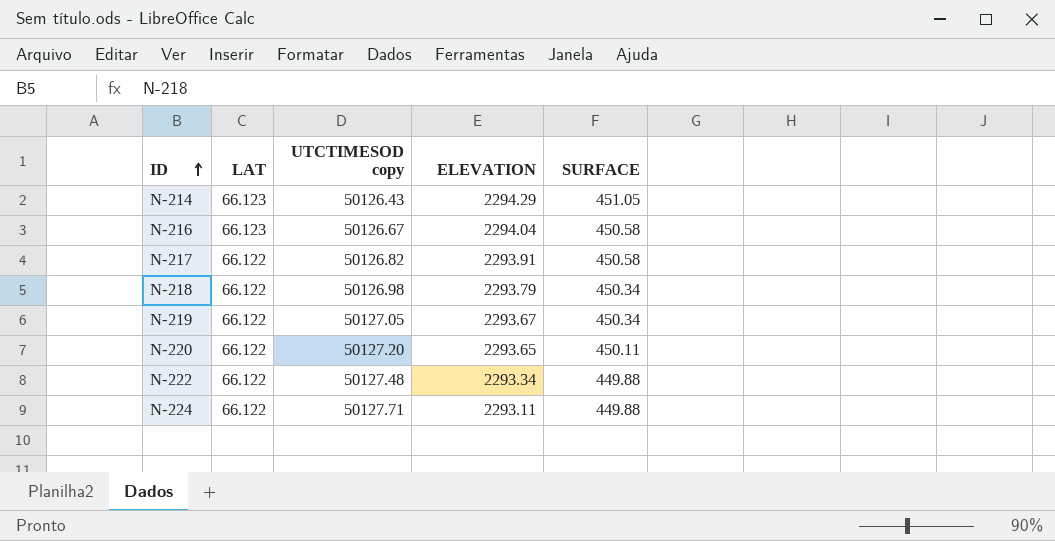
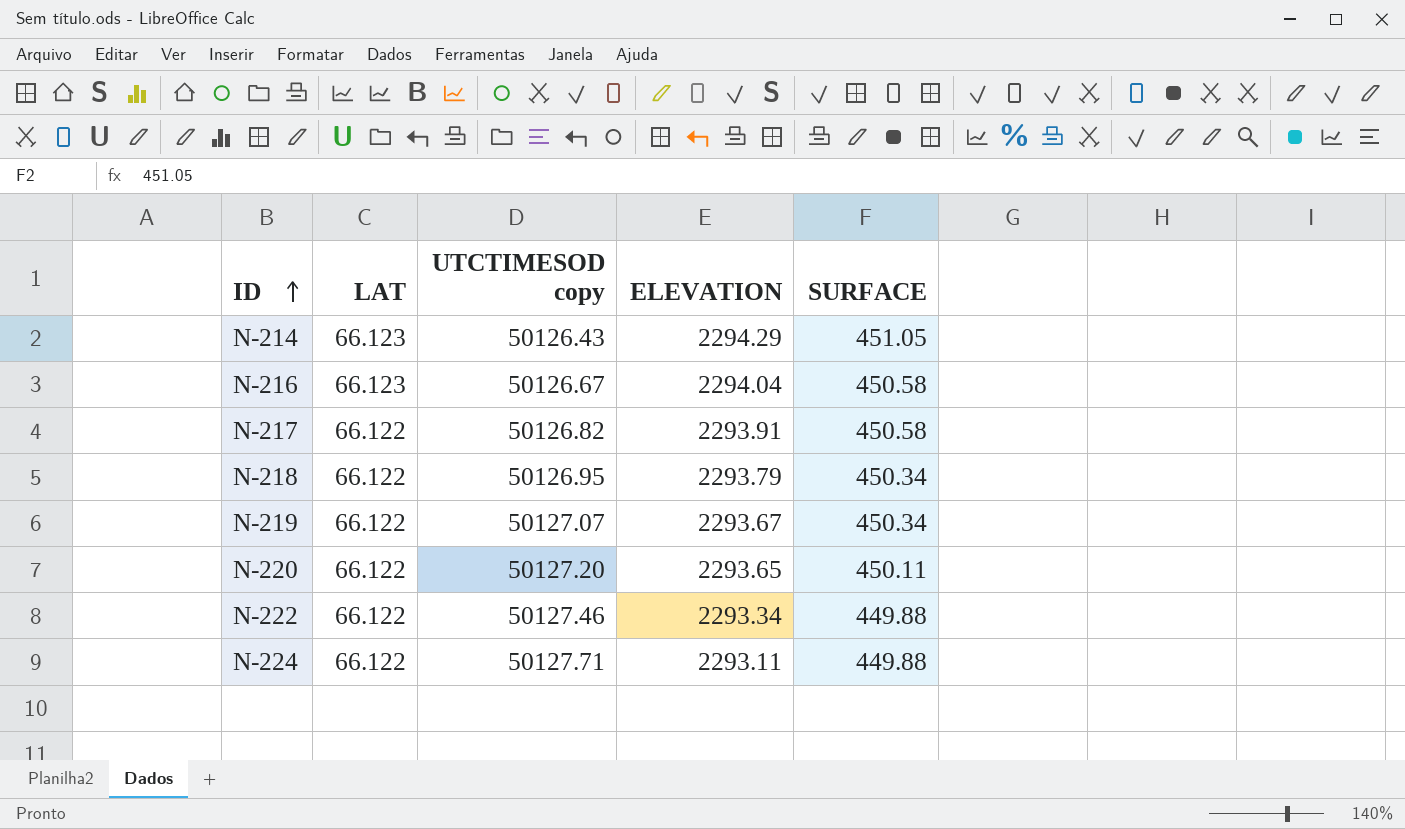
N-218 | UTCTIMESOD copy: 50126.98 -> 50126.95
N-219 | UTCTIMESOD copy: 50127.05 -> 50127.07
N-222 | UTCTIMESOD copy: 50127.48 -> 50127.46

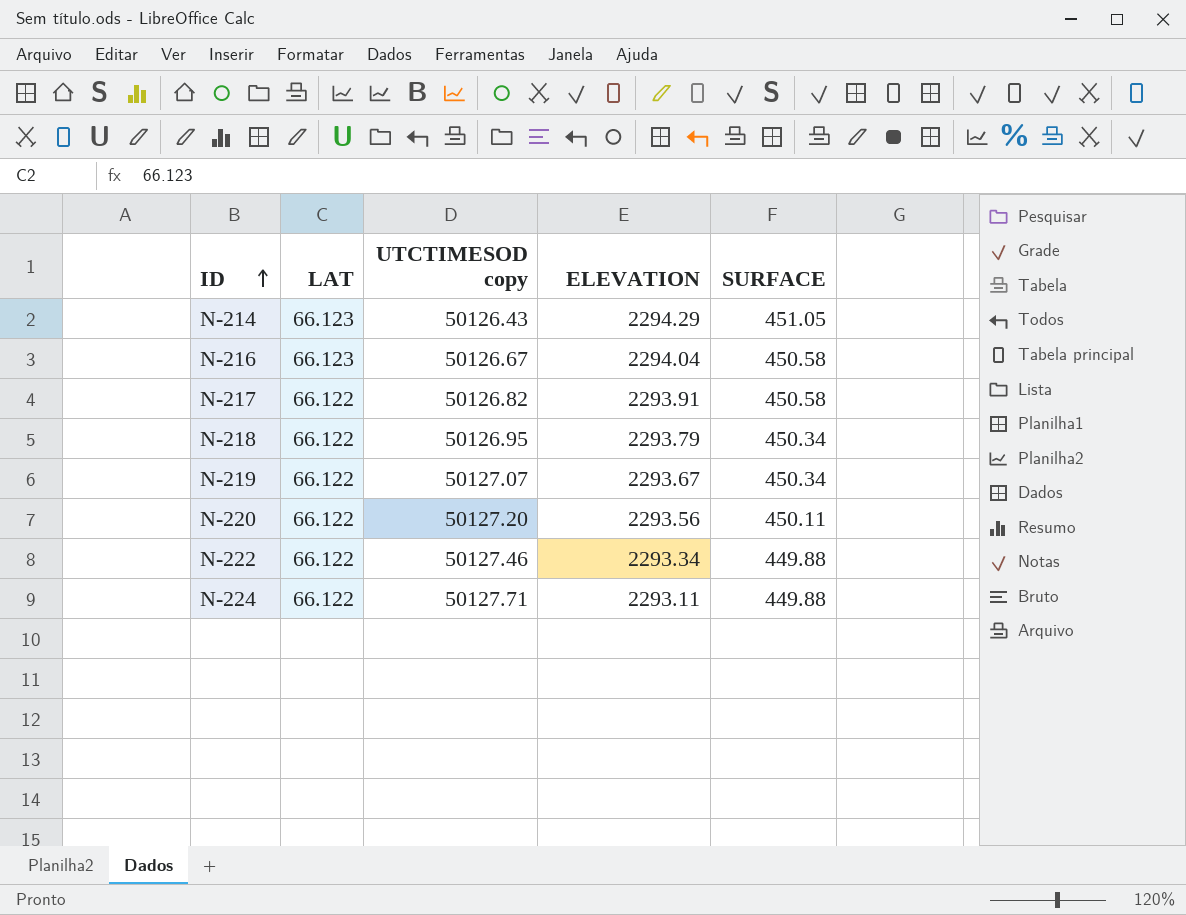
N-220 | ELEVATION: 2293.65 -> 2293.56

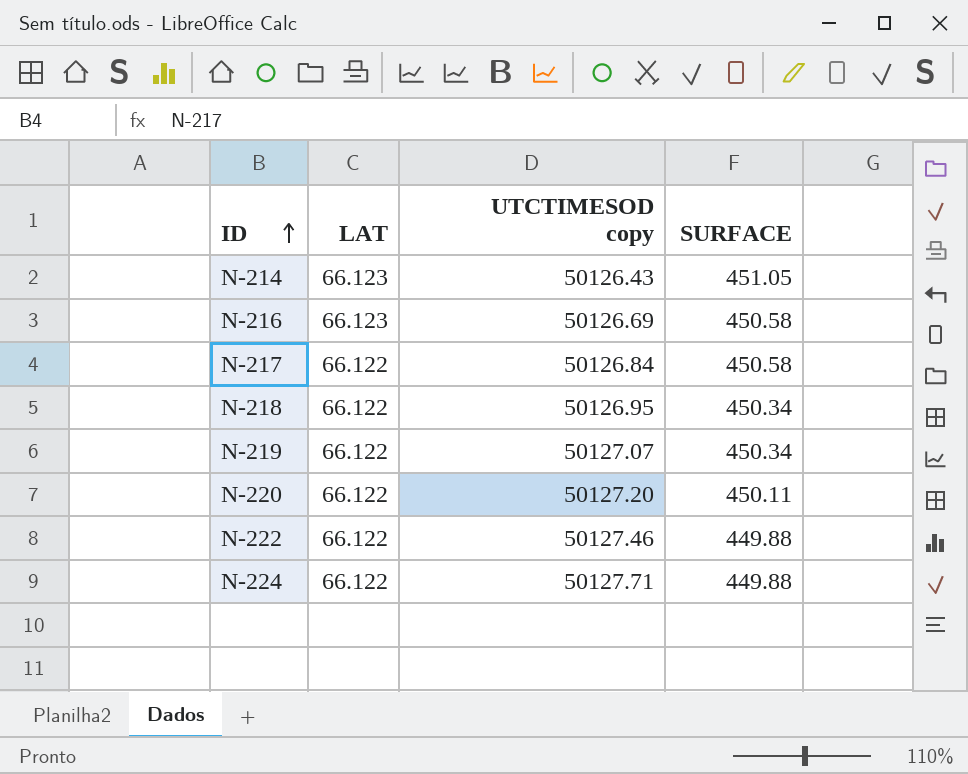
column ELEVATION | position: 4 -> none
N-216 | UTCTIMESOD copy: 50126.67 -> 50126.69
N-217 | UTCTIMESOD copy: 50126.82 -> 50126.84

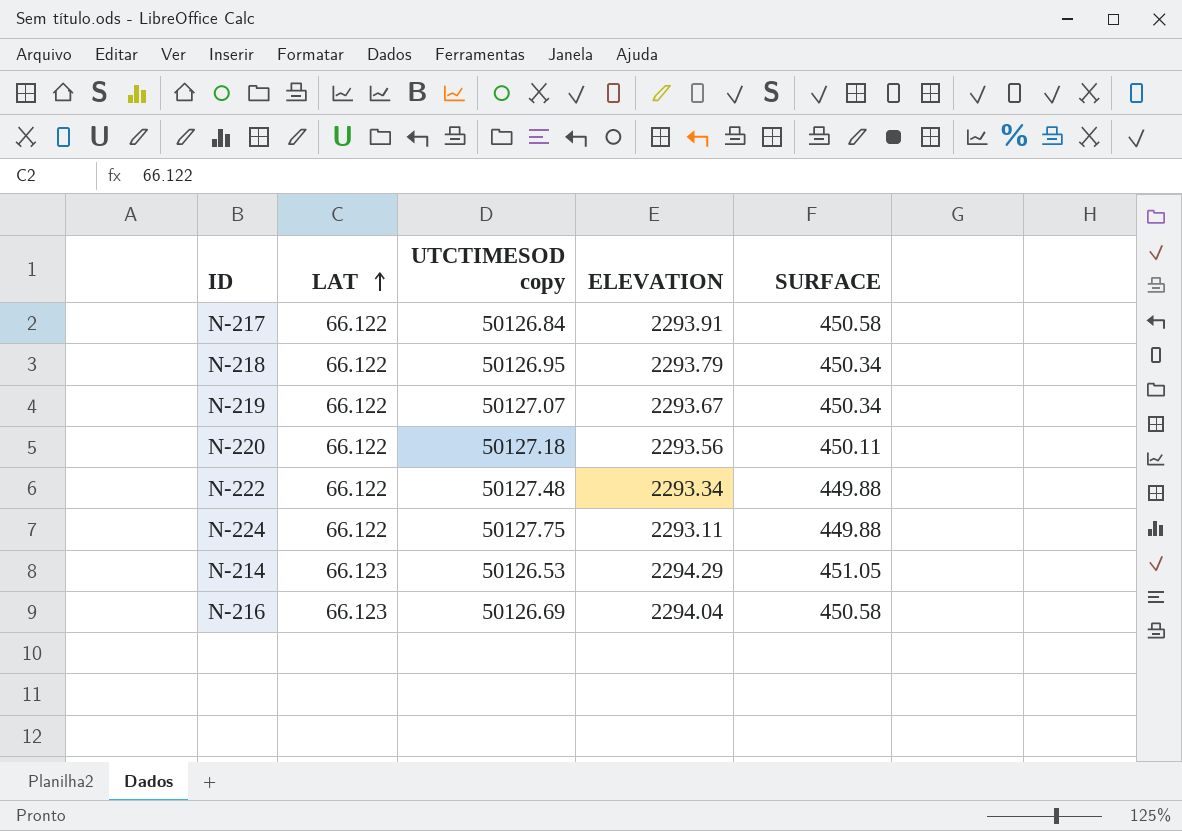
row order: ID ascending -> LAT ascending
column ELEVATION | position: none -> 4
N-220 | UTCTIMESOD copy: 50127.20 -> 50127.18
N-222 | UTCTIMESOD copy: 50127.46 -> 50127.48
N-224 | UTCTIMESOD copy: 50127.71 -> 50127.75
N-214 | UTCTIMESOD copy: 50126.43 -> 50126.53

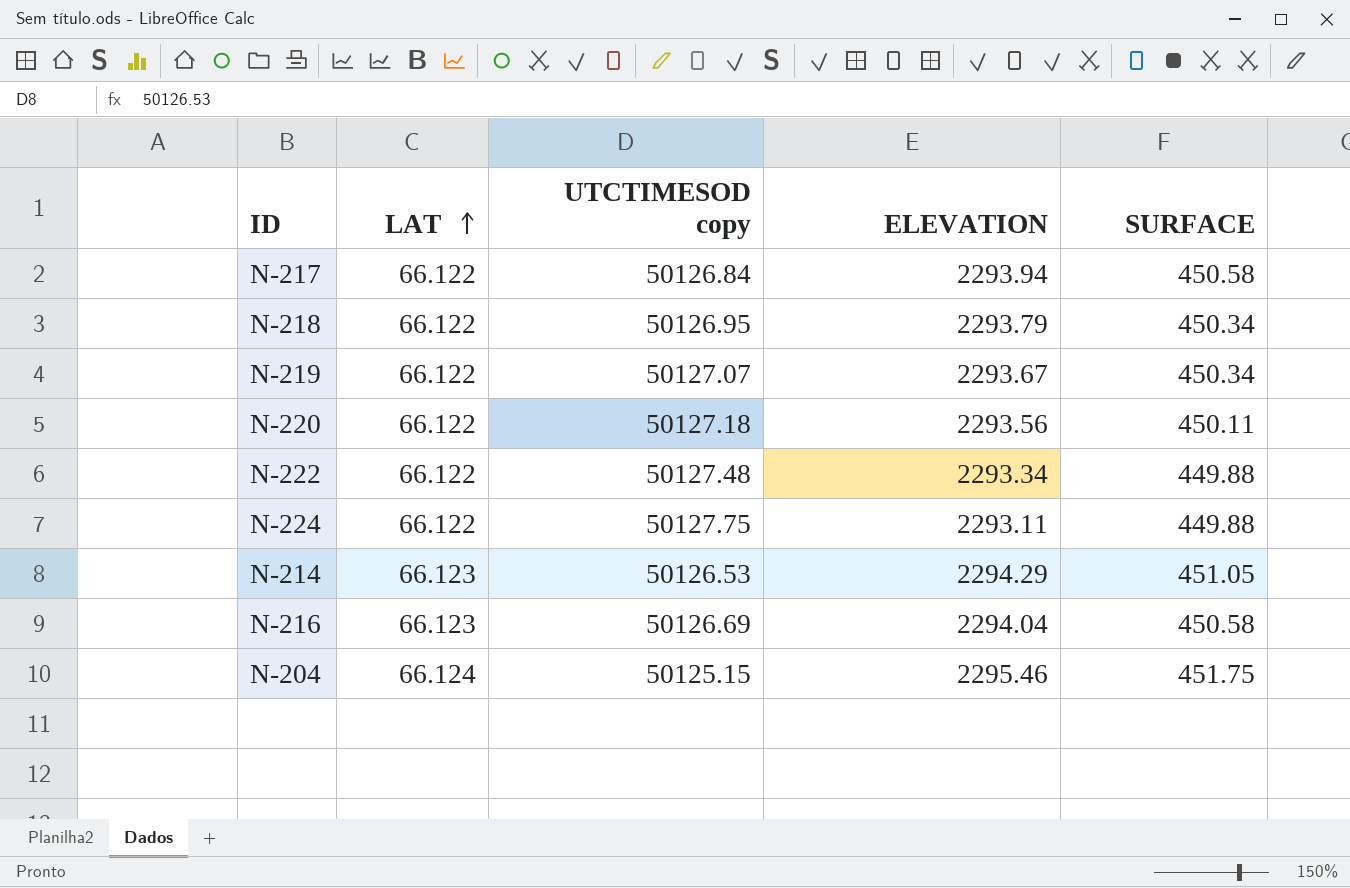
N-217 | ELEVATION: 2293.91 -> 2293.94
row N-204: none -> 66.124 | 50125.15 | 2295.46 | 451.75

